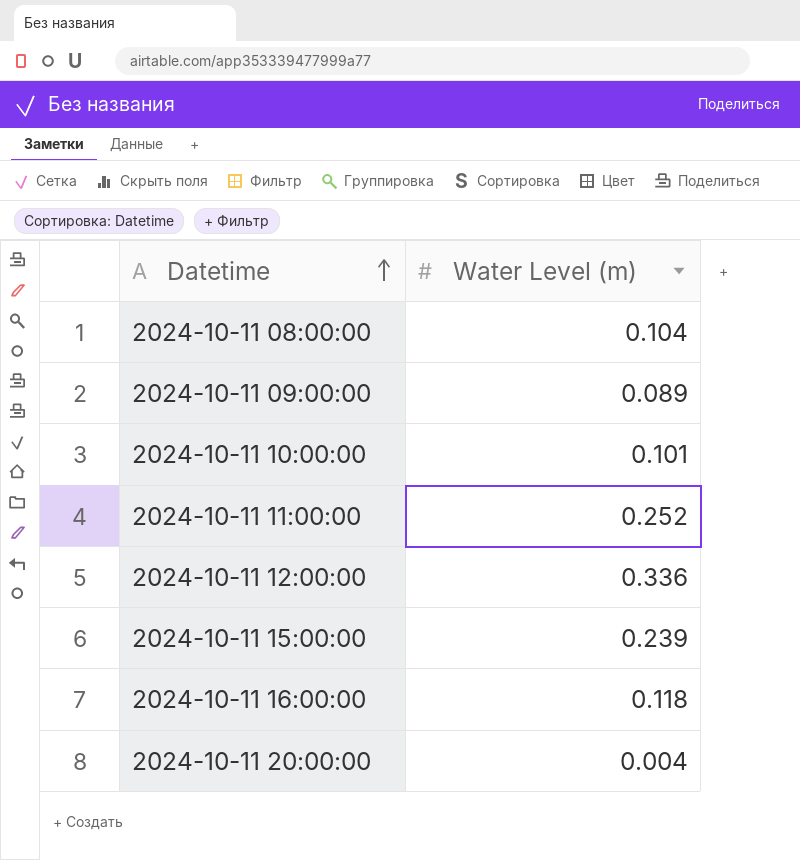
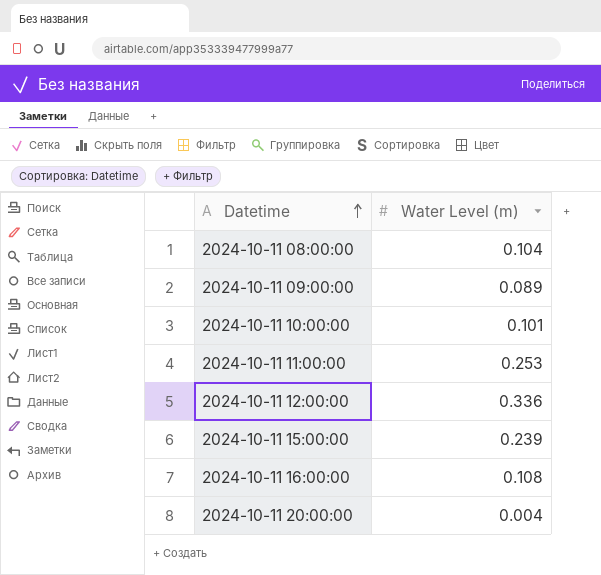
2024-10-11 11:00:00 | Water Level (m): 0.252 -> 0.253
2024-10-11 16:00:00 | Water Level (m): 0.118 -> 0.108

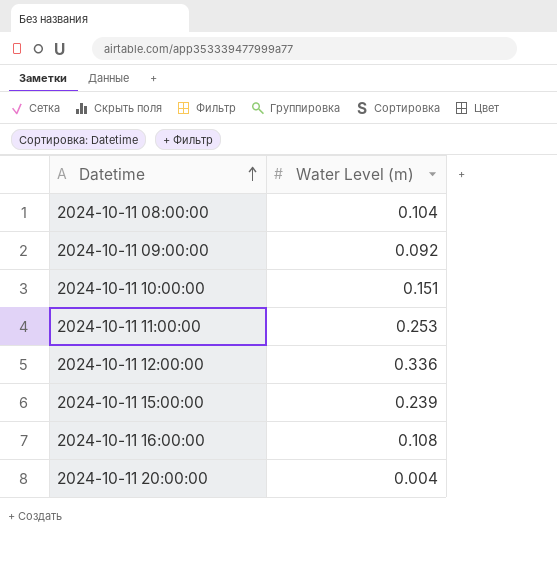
2024-10-11 09:00:00 | Water Level (m): 0.089 -> 0.092
2024-10-11 10:00:00 | Water Level (m): 0.101 -> 0.151

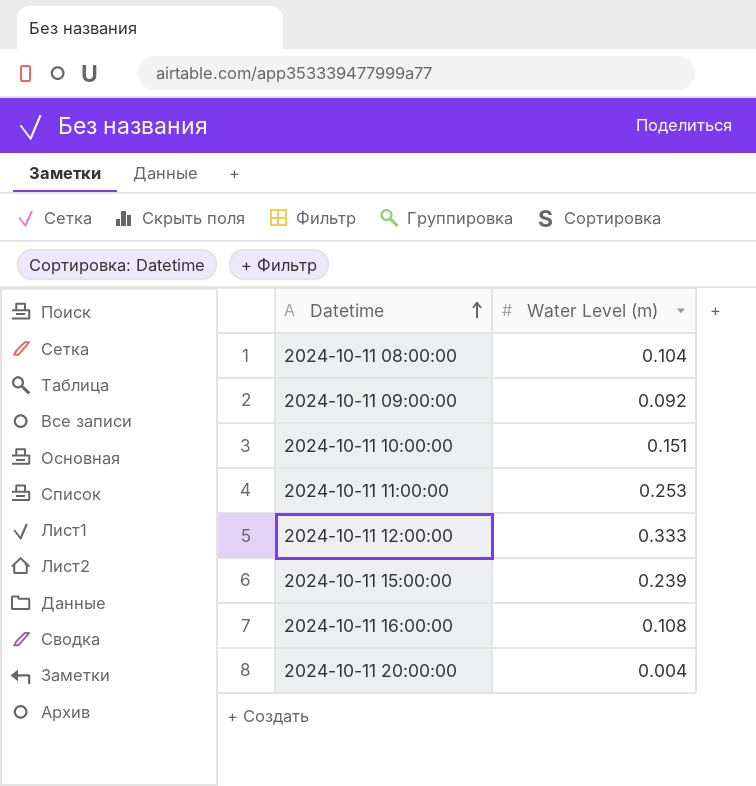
2024-10-11 12:00:00 | Water Level (m): 0.336 -> 0.333

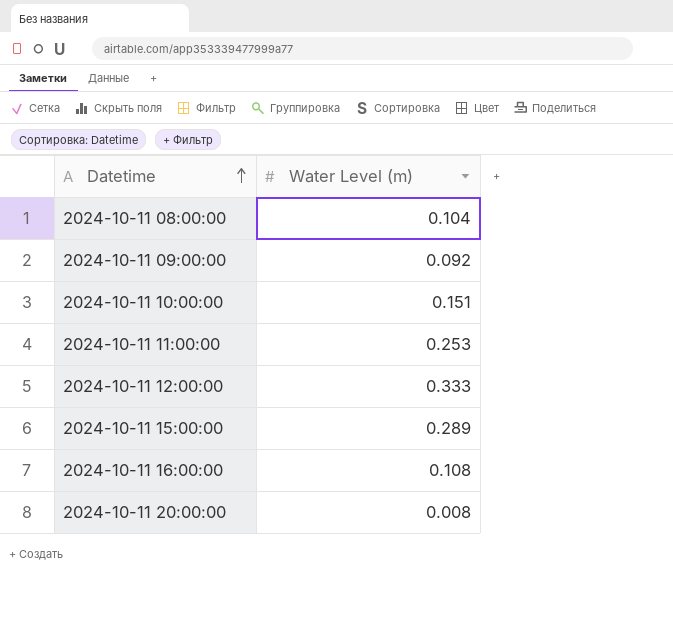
2024-10-11 15:00:00 | Water Level (m): 0.239 -> 0.289
2024-10-11 20:00:00 | Water Level (m): 0.004 -> 0.008

